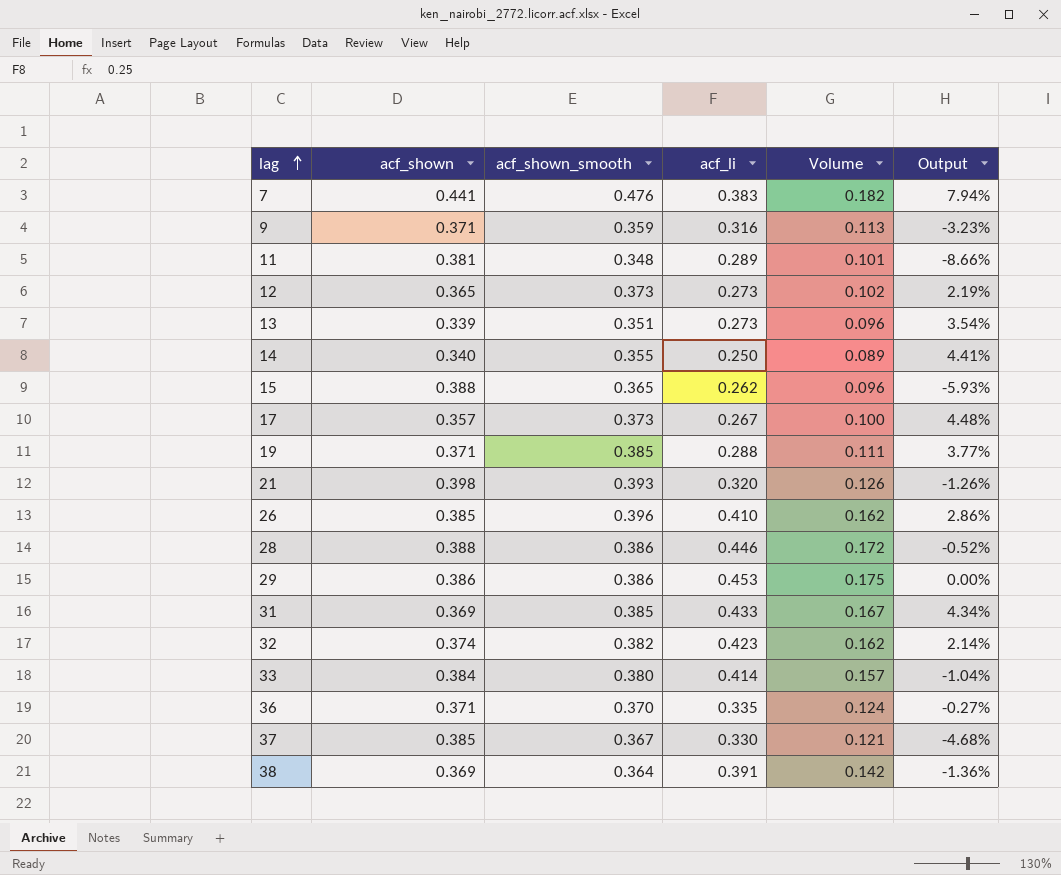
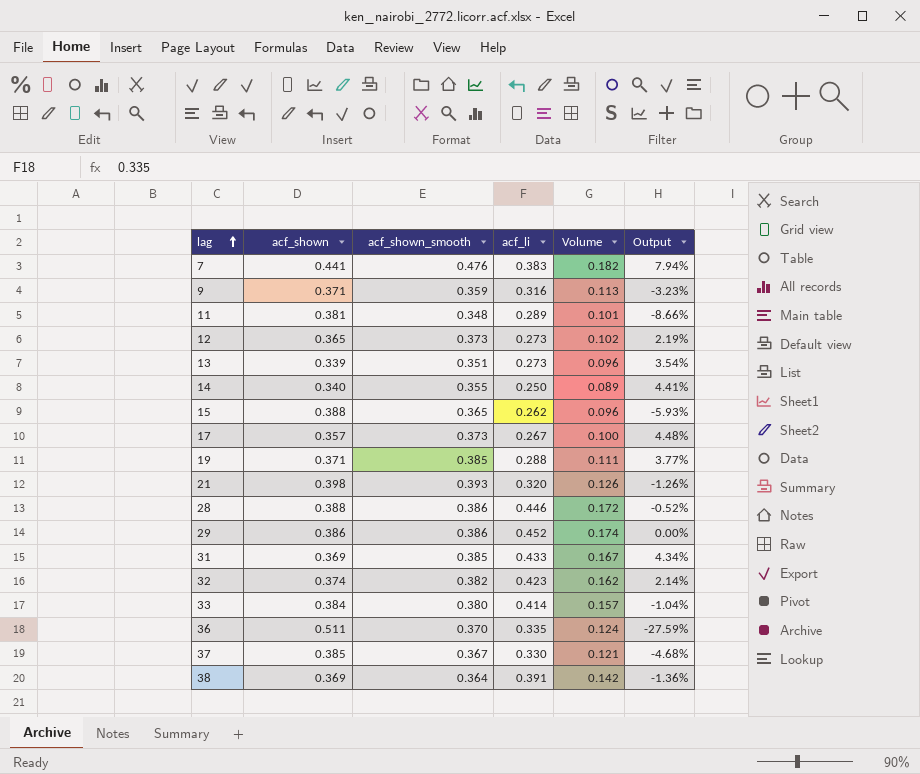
row 26: 0.385 | 0.396 | 0.410 | 0.162 | 2.86% -> none
29 | acf_li: 0.453 -> 0.452
29 | Volume: 0.175 -> 0.174
36 | acf_shown: 0.371 -> 0.511
36 | Output: -0.27% -> -27.59%

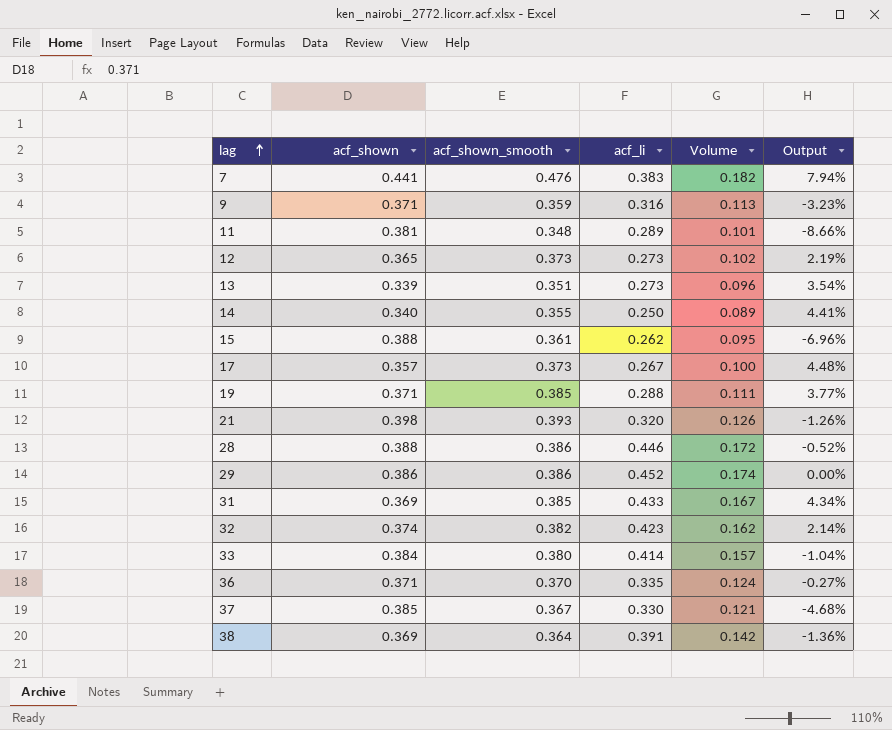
15 | acf_shown_smooth: 0.365 -> 0.361
15 | Volume: 0.096 -> 0.095
15 | Output: -5.93% -> -6.96%
36 | acf_shown: 0.511 -> 0.371
36 | Output: -27.59% -> -0.27%

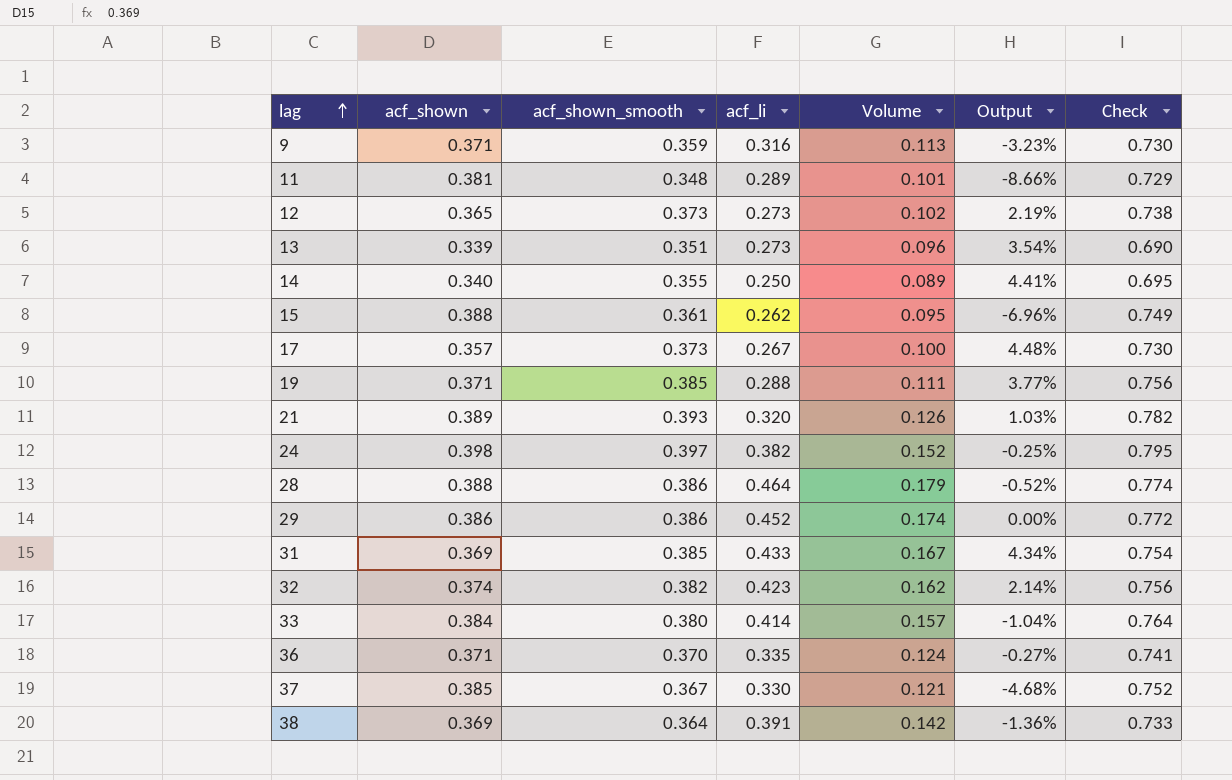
column Check | formula: none -> [acf_shown] + [acf_shown_smooth]
row 7: 0.441 | 0.476 | 0.383 | 0.182 | 7.94% -> none
21 | acf_shown: 0.398 -> 0.389
21 | Output: -1.26% -> 1.03%
row 24: none -> 0.398 | 0.397 | 0.382 | 0.152 | -0.25% | 0.795
28 | acf_li: 0.446 -> 0.464
28 | Volume: 0.172 -> 0.179

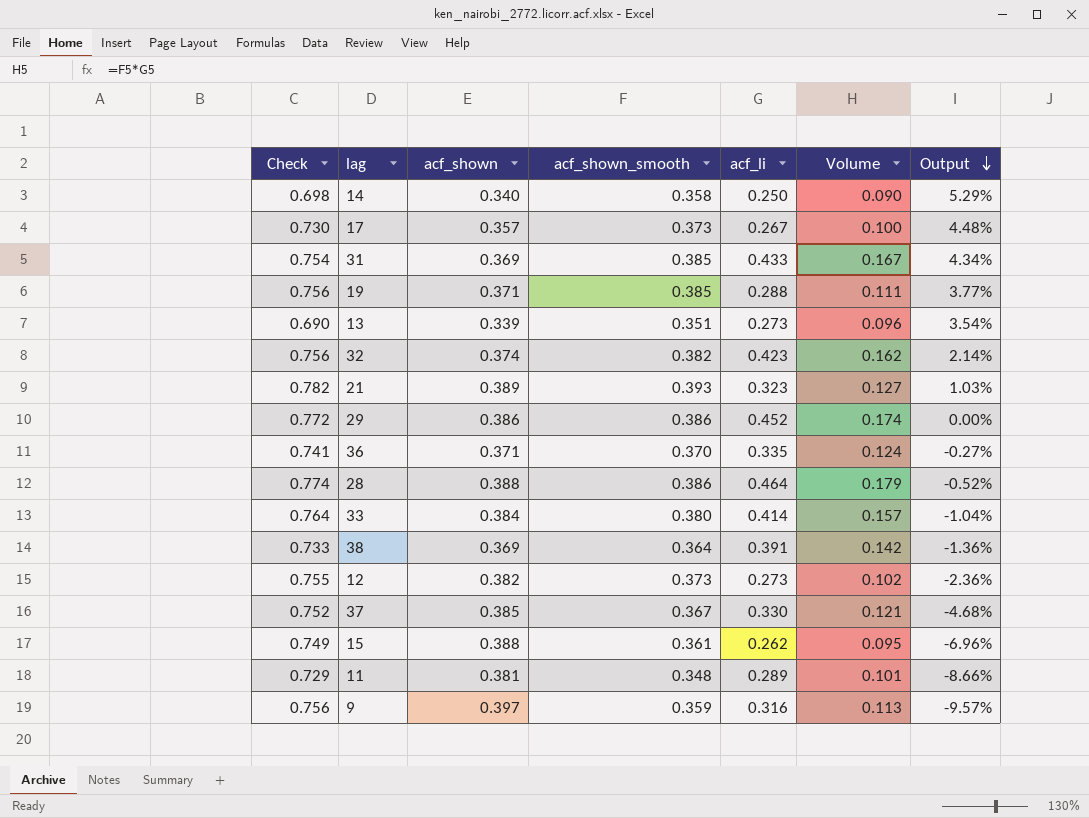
row order: lag ascending -> Output descending
column Check | position: 7 -> 1
row 24: 0.398 | 0.397 | 0.382 | 0.152 | -0.25% | 0.795 -> none
14 | Check: 0.695 -> 0.698
14 | acf_shown_smooth: 0.355 -> 0.358
14 | Volume: 0.089 -> 0.090
14 | Output: 4.41% -> 5.29%
21 | acf_li: 0.320 -> 0.323
21 | Volume: 0.126 -> 0.127
12 | Check: 0.738 -> 0.755
12 | acf_shown: 0.365 -> 0.382
12 | Output: 2.19% -> -2.36%
9 | Check: 0.730 -> 0.756
9 | acf_shown: 0.371 -> 0.397
9 | Output: -3.23% -> -9.57%

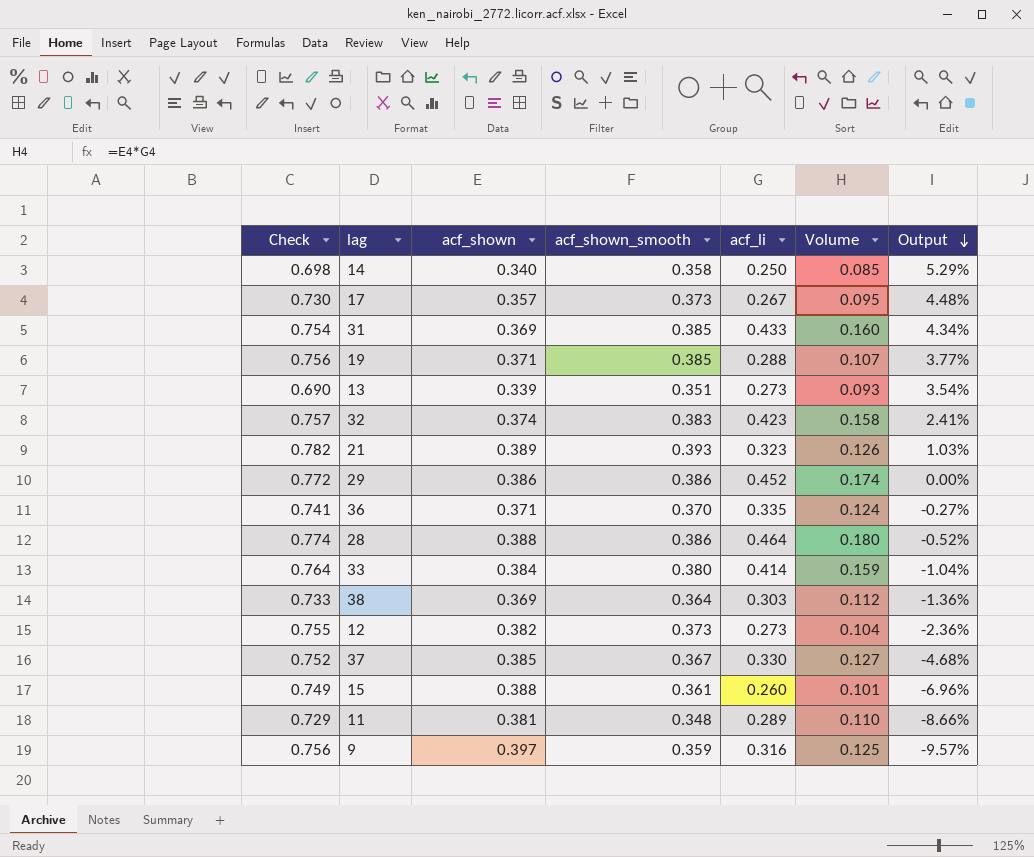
column Volume | formula: [acf_shown_smooth] * [acf_li] -> [acf_shown] * [acf_li]
32 | Check: 0.756 -> 0.757
32 | acf_shown_smooth: 0.382 -> 0.383
32 | Output: 2.14% -> 2.41%
38 | acf_li: 0.391 -> 0.303
15 | acf_li: 0.262 -> 0.260

